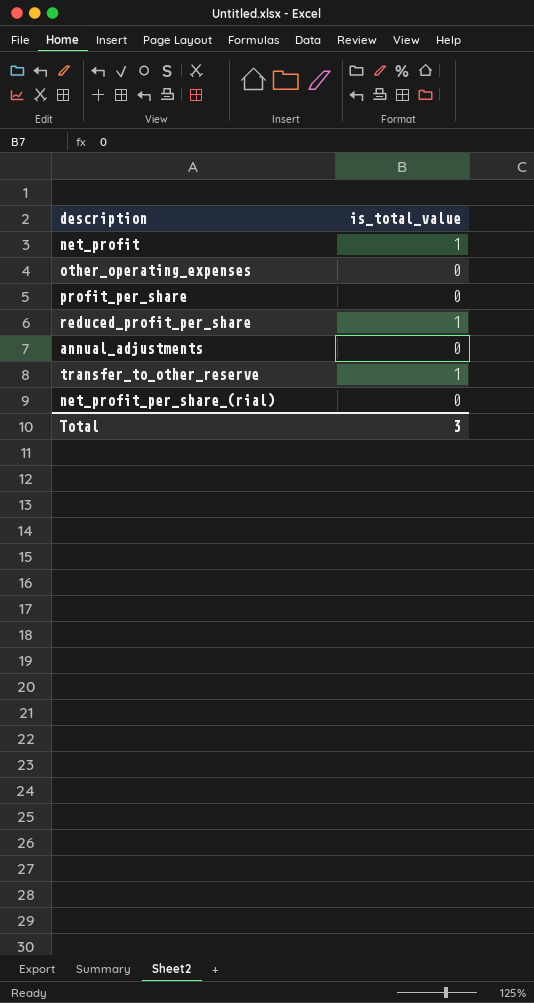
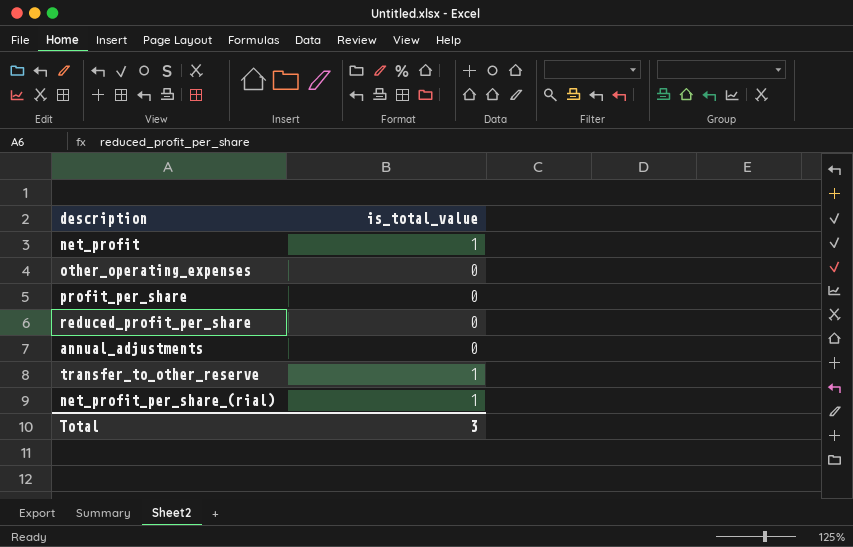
reduced_profit_per_share | is_total_value: 1 -> 0
net_profit_per_share_(rial) | is_total_value: 0 -> 1

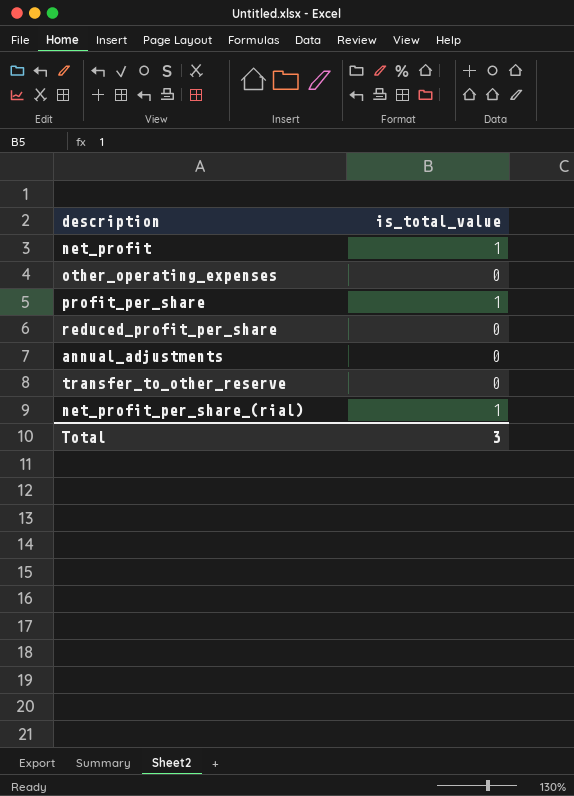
profit_per_share | is_total_value: 0 -> 1
transfer_to_other_reserve | is_total_value: 1 -> 0

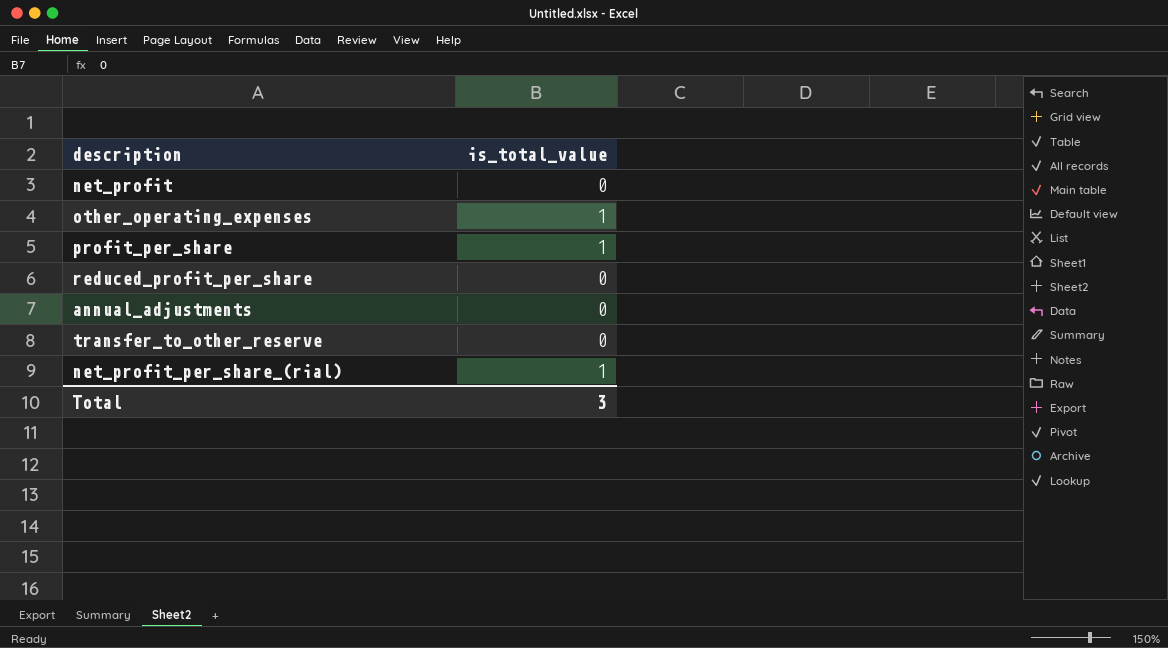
net_profit | is_total_value: 1 -> 0
other_operating_expenses | is_total_value: 0 -> 1

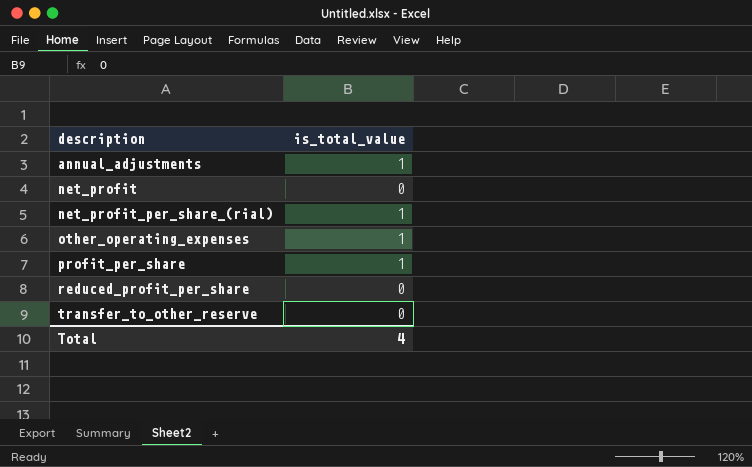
row order: none -> description ascending
annual_adjustments | is_total_value: 0 -> 1
Total | is_total_value: 3 -> 4

